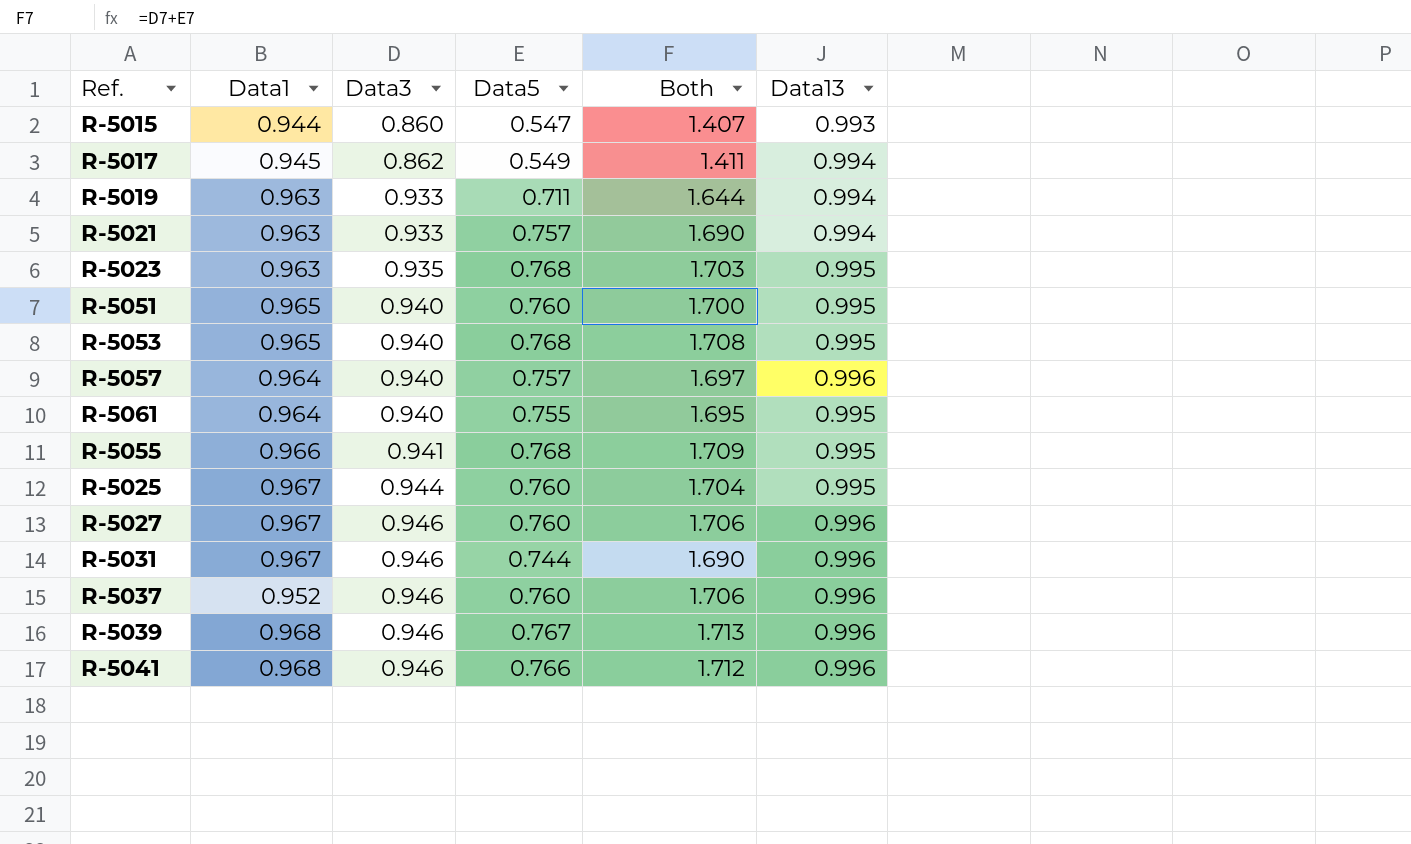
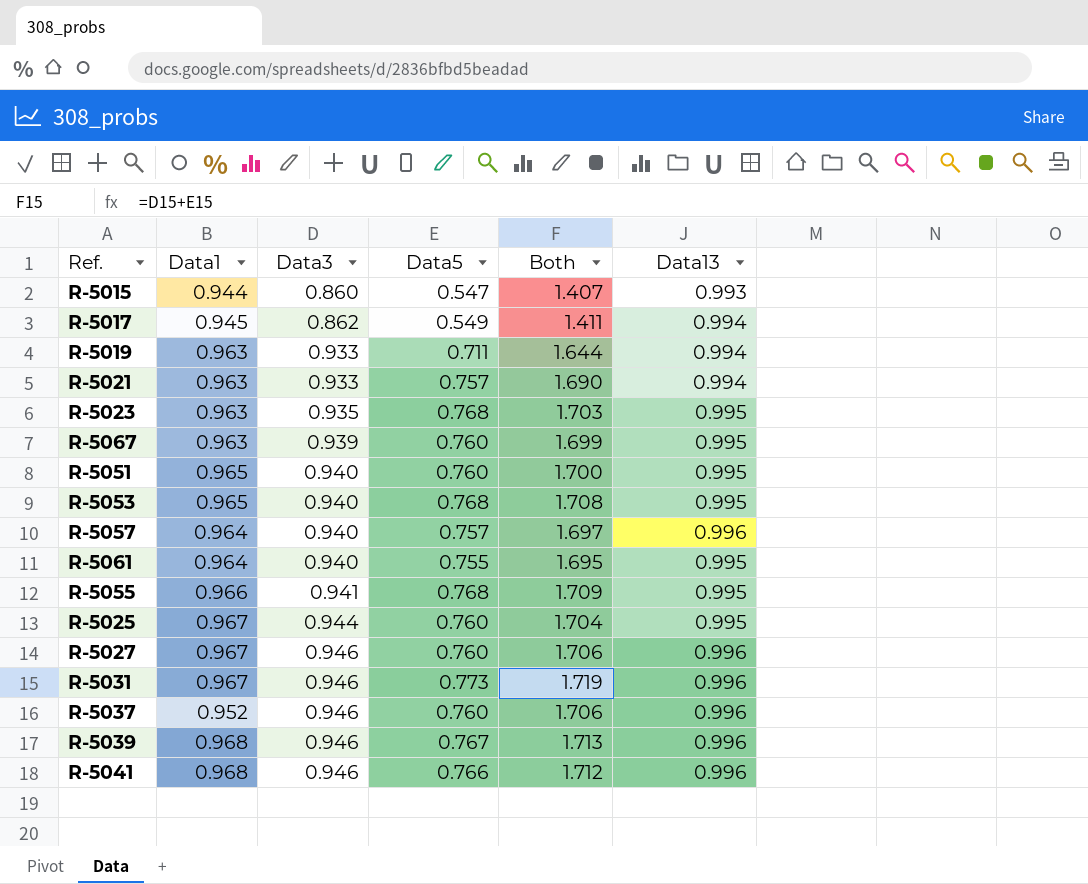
row R-5067: none -> 0.963 | 0.939 | 0.760 | 1.699 | 0.995
R-5031 | Data5: 0.744 -> 0.773
R-5031 | Both: 1.690 -> 1.719

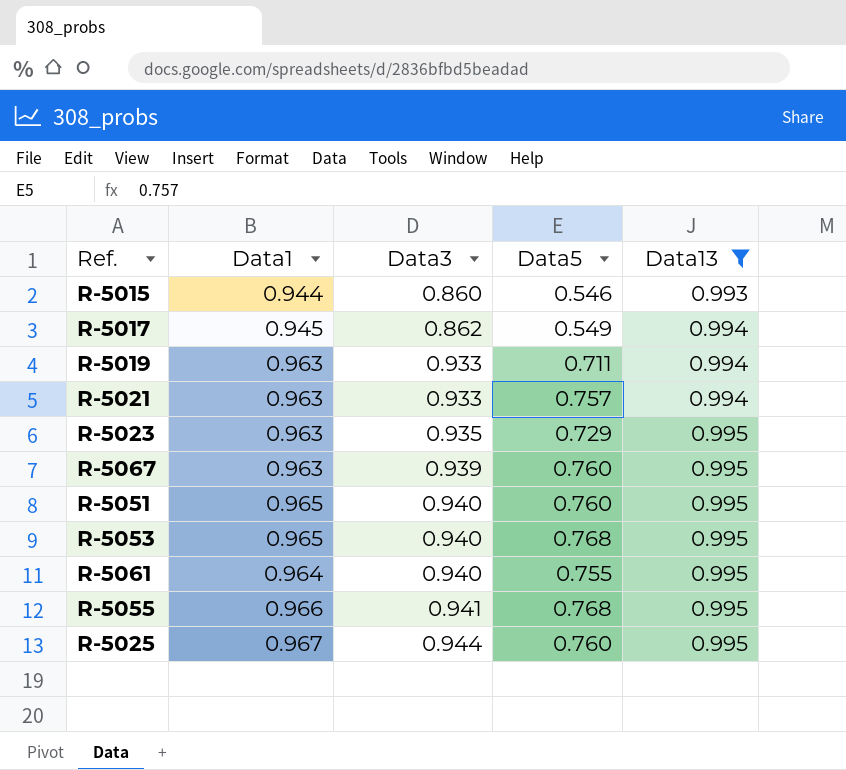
filter: none -> Data13 != 0.996
column Both | formula: [Data3] + [Data5] -> none
R-5015 | Data5: 0.547 -> 0.546
R-5023 | Data5: 0.768 -> 0.729

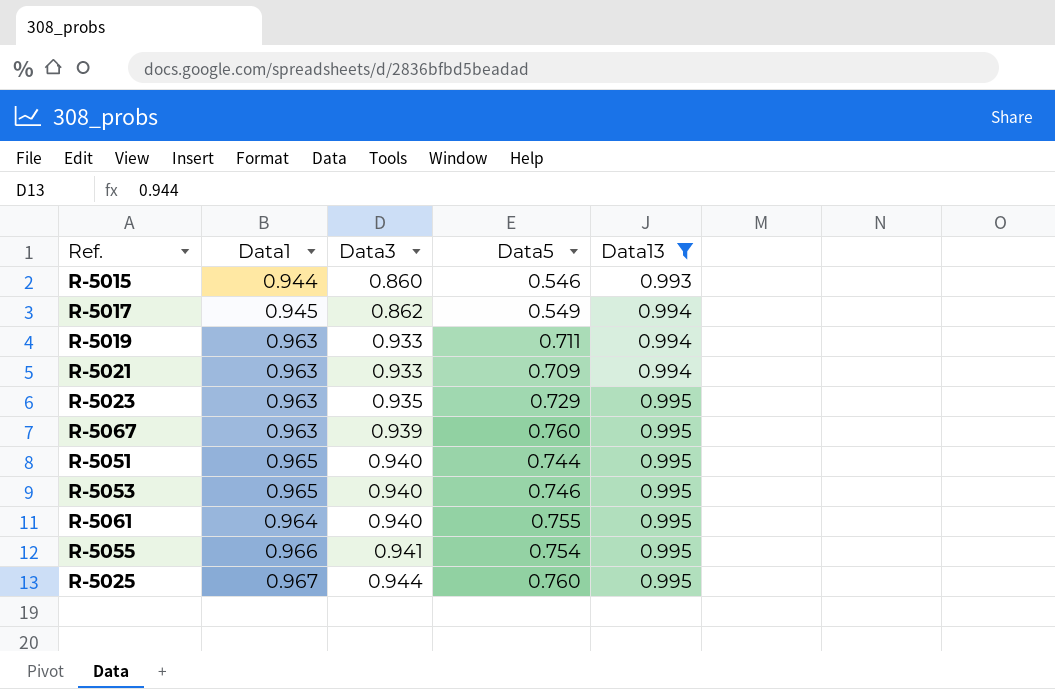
R-5021 | Data5: 0.757 -> 0.709
R-5051 | Data5: 0.760 -> 0.744
R-5053 | Data5: 0.768 -> 0.746
R-5055 | Data5: 0.768 -> 0.754

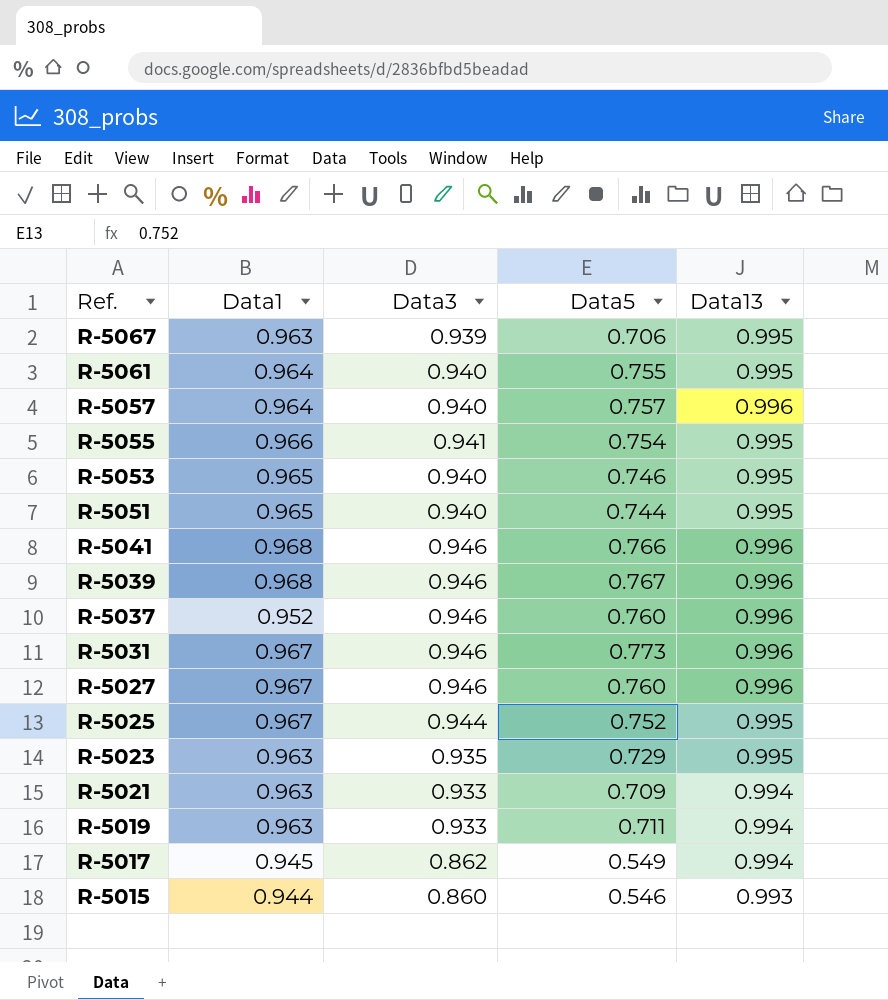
filter: Data13 != 0.996 -> none
row order: Data3 ascending -> Ref. descending
R-5067 | Data5: 0.760 -> 0.706
R-5025 | Data5: 0.760 -> 0.752

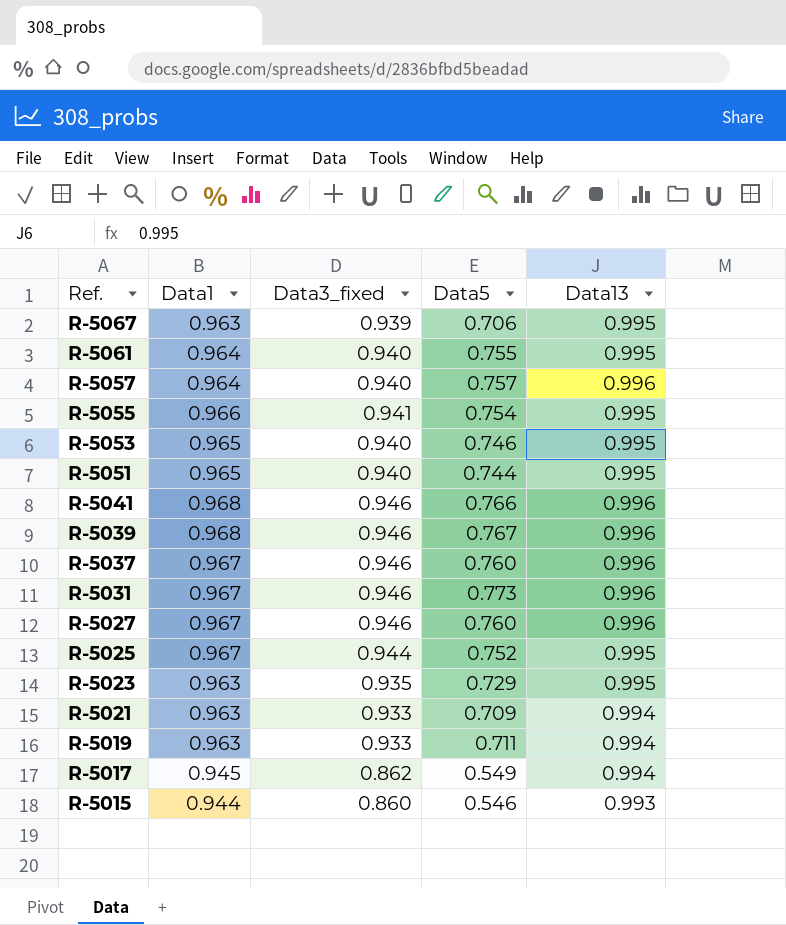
column name: Data3 -> Data3_fixed
R-5037 | Data1: 0.952 -> 0.967

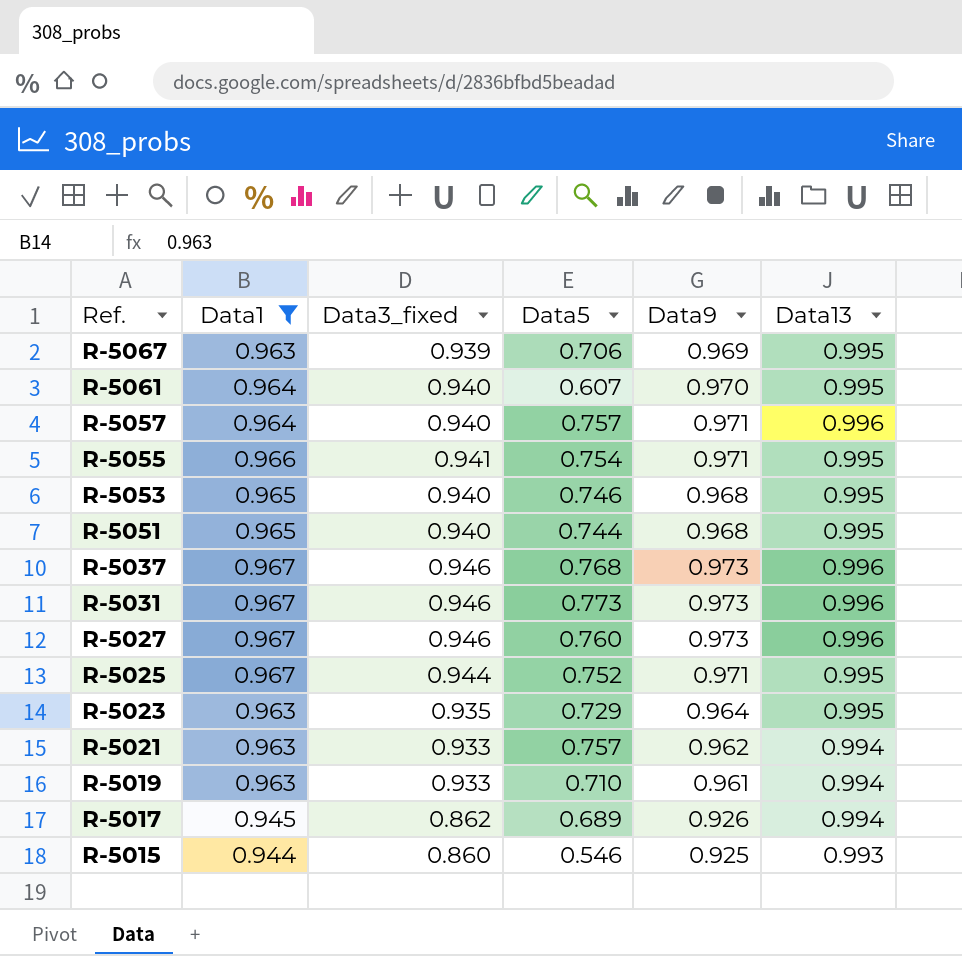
filter: none -> Data1 != 0.968
column Data9 | position: none -> 5
R-5061 | Data5: 0.755 -> 0.607
R-5037 | Data5: 0.760 -> 0.768
R-5021 | Data5: 0.709 -> 0.757
R-5019 | Data5: 0.711 -> 0.710
R-5017 | Data5: 0.549 -> 0.689

